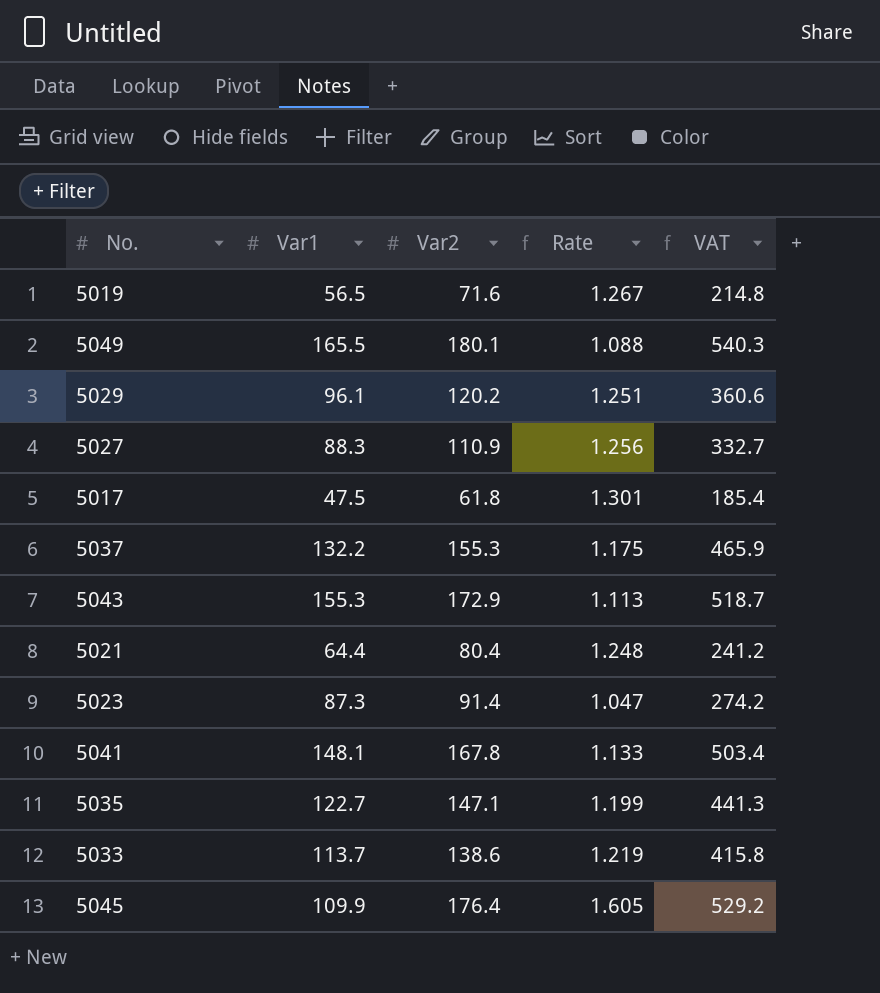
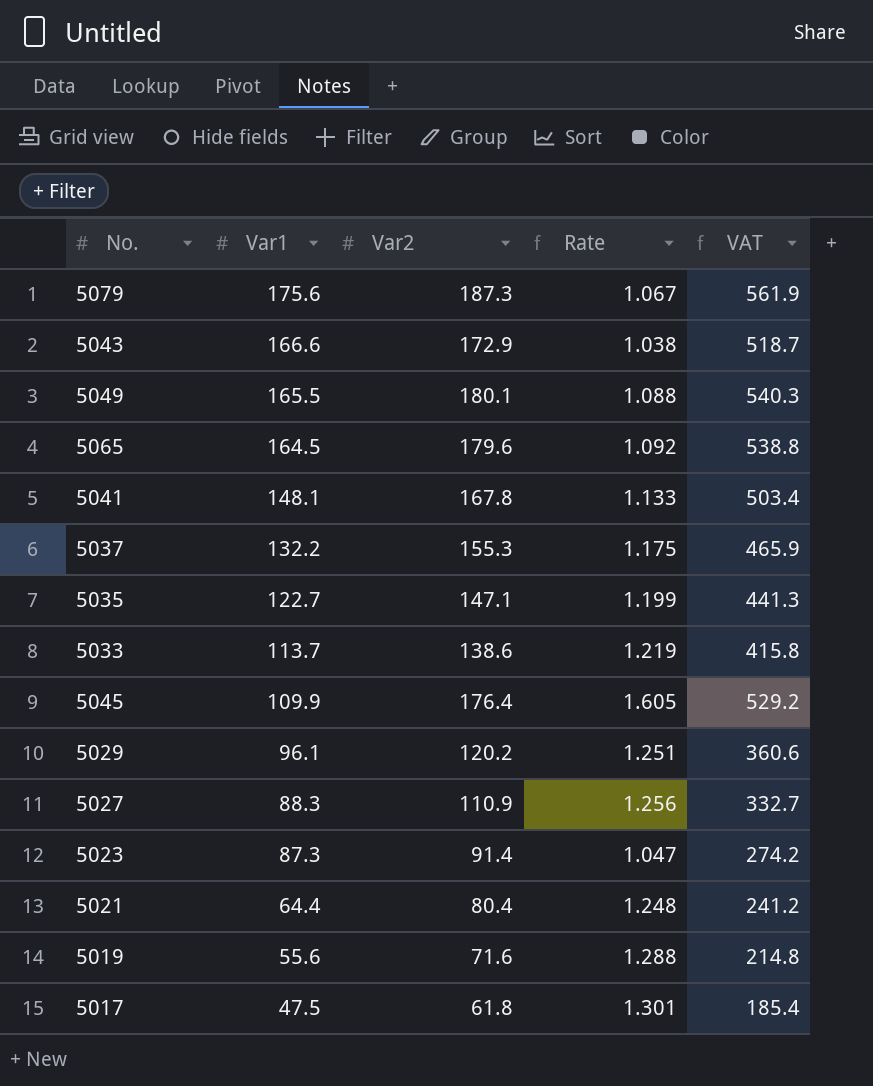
row order: none -> Var1 descending
row 5079: none -> 175.6 | 187.3 | 1.067 | 561.9
5043 | Var1: 155.3 -> 166.6
5043 | Rate: 1.113 -> 1.038
row 5065: none -> 164.5 | 179.6 | 1.092 | 538.8
5019 | Var1: 56.5 -> 55.6
5019 | Rate: 1.267 -> 1.288

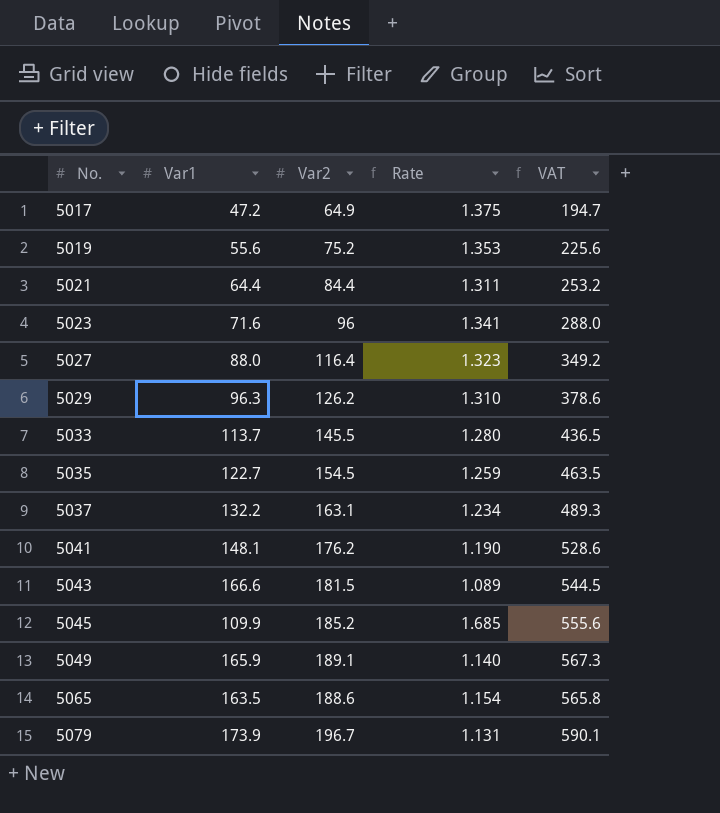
row order: Var1 descending -> No. ascending
5017 | Var1: 47.5 -> 47.2
5017 | Var2: 61.8 -> 64.9
5017 | Rate: 1.301 -> 1.375
5017 | VAT: 185.4 -> 194.7
5019 | Var2: 71.6 -> 75.2
5019 | Rate: 1.288 -> 1.353
5019 | VAT: 214.8 -> 225.6
5021 | Var2: 80.4 -> 84.4
5021 | Rate: 1.248 -> 1.311
5021 | VAT: 241.2 -> 253.2
5023 | Var1: 87.3 -> 71.6
5023 | Var2: 91.4 -> 96
5023 | Rate: 1.047 -> 1.341
5023 | VAT: 274.2 -> 288.0
5027 | Var1: 88.3 -> 88.0
5027 | Var2: 110.9 -> 116.4
5027 | Rate: 1.256 -> 1.323
5027 | VAT: 332.7 -> 349.2
5029 | Var1: 96.1 -> 96.3
5029 | Var2: 120.2 -> 126.2
5029 | Rate: 1.251 -> 1.310
5029 | VAT: 360.6 -> 378.6
5033 | Var2: 138.6 -> 145.5
5033 | Rate: 1.219 -> 1.280
5033 | VAT: 415.8 -> 436.5
5035 | Var2: 147.1 -> 154.5
5035 | Rate: 1.199 -> 1.259
5035 | VAT: 441.3 -> 463.5
5037 | Var2: 155.3 -> 163.1
5037 | Rate: 1.175 -> 1.234
5037 | VAT: 465.9 -> 489.3
5041 | Var2: 167.8 -> 176.2
5041 | Rate: 1.133 -> 1.190
5041 | VAT: 503.4 -> 528.6
5043 | Var2: 172.9 -> 181.5
5043 | Rate: 1.038 -> 1.089
5043 | VAT: 518.7 -> 544.5
5045 | Var2: 176.4 -> 185.2
5045 | Rate: 1.605 -> 1.685
5045 | VAT: 529.2 -> 555.6
5049 | Var1: 165.5 -> 165.9
5049 | Var2: 180.1 -> 189.1
5049 | Rate: 1.088 -> 1.140
5049 | VAT: 540.3 -> 567.3
5065 | Var1: 164.5 -> 163.5
5065 | Var2: 179.6 -> 188.6
5065 | Rate: 1.092 -> 1.154
5065 | VAT: 538.8 -> 565.8
5079 | Var1: 175.6 -> 173.9
5079 | Var2: 187.3 -> 196.7
5079 | Rate: 1.067 -> 1.131
5079 | VAT: 561.9 -> 590.1

